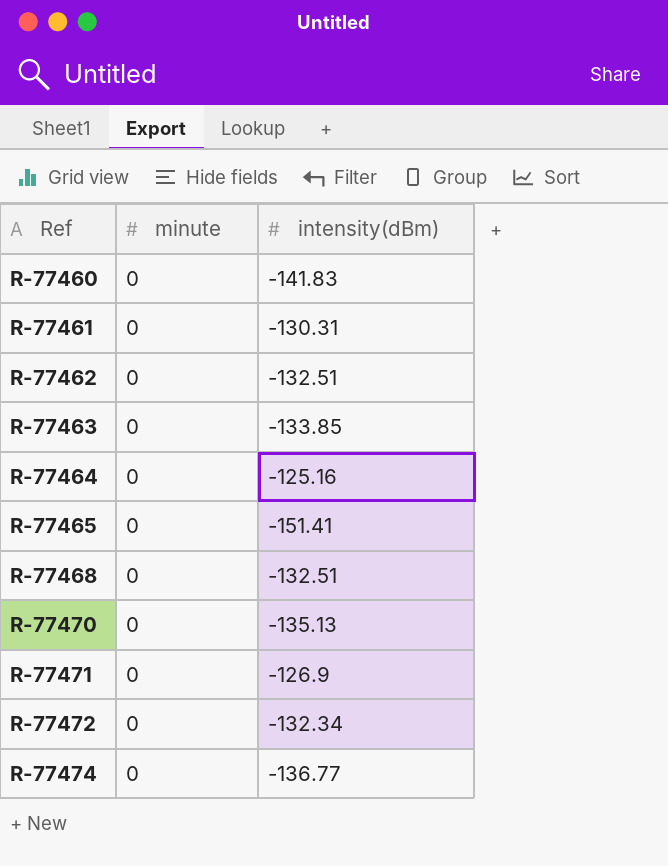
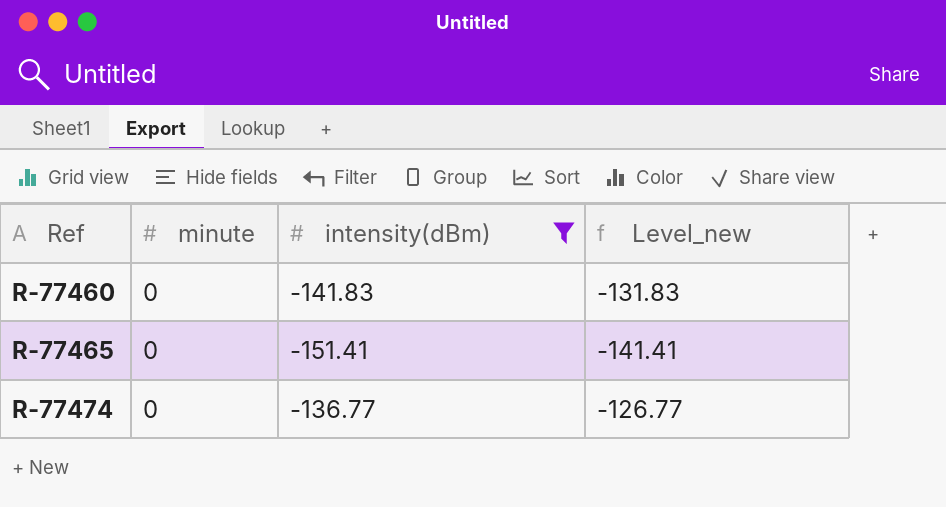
filter: none -> intensity(dBm) <= -136.77
column Level_new | formula: none -> [intensity(dBm)] + 10

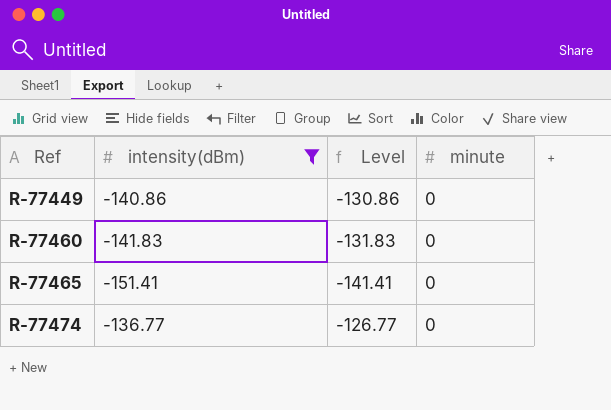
column name: Level_new -> Level
column minute | position: 2 -> 4
row R-77449: none -> -140.86 | -130.86 | 0

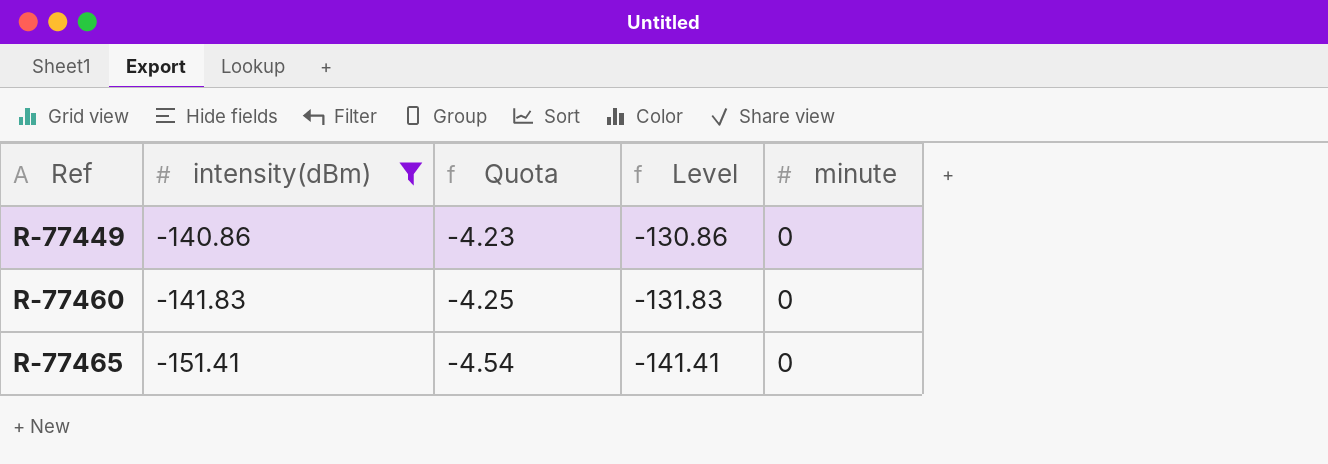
column Quota | formula: none -> [intensity(dBm)] * 0.03
row R-77474: -136.77 | -126.77 | 0 -> none

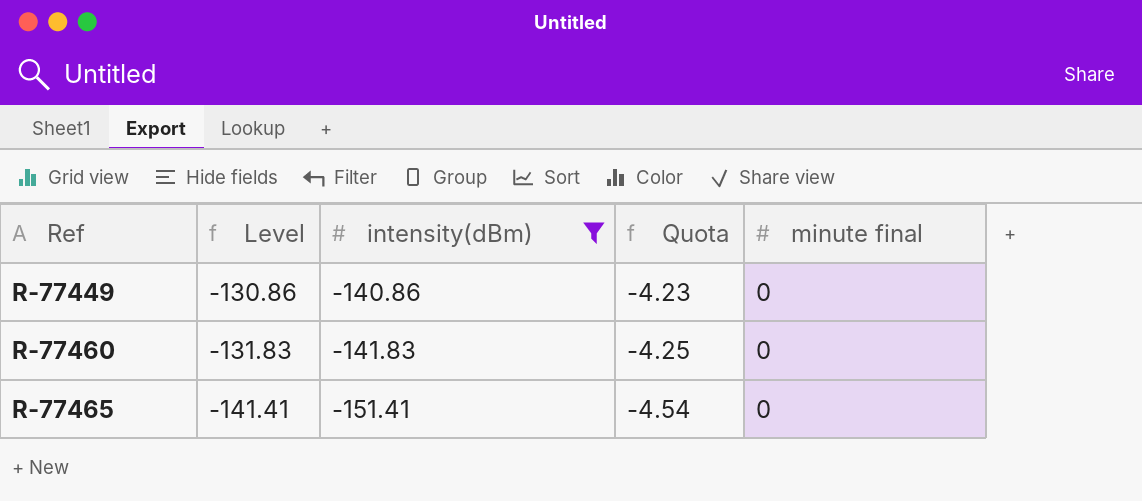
column Level | position: 4 -> 2
column name: minute -> minute final

